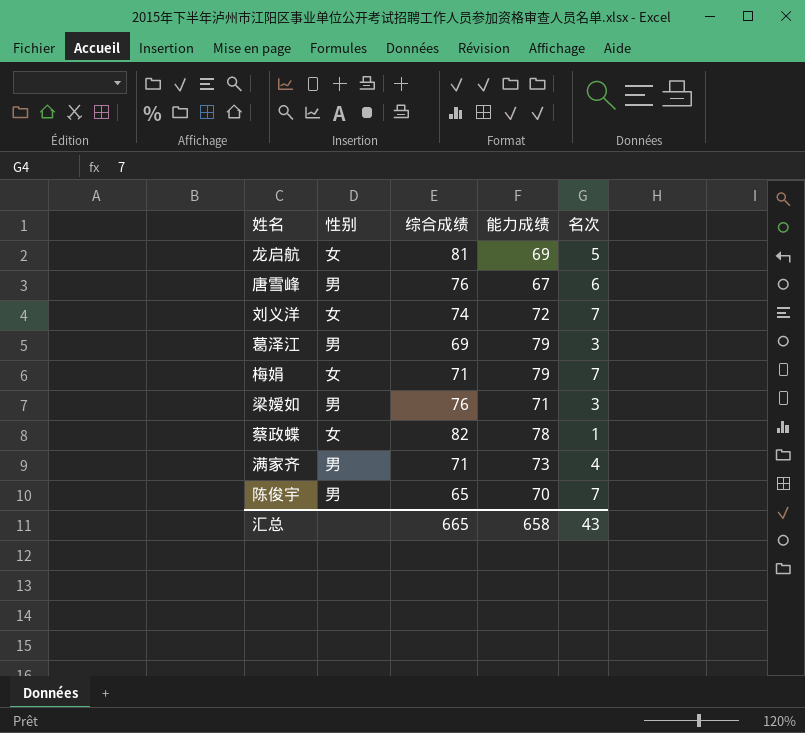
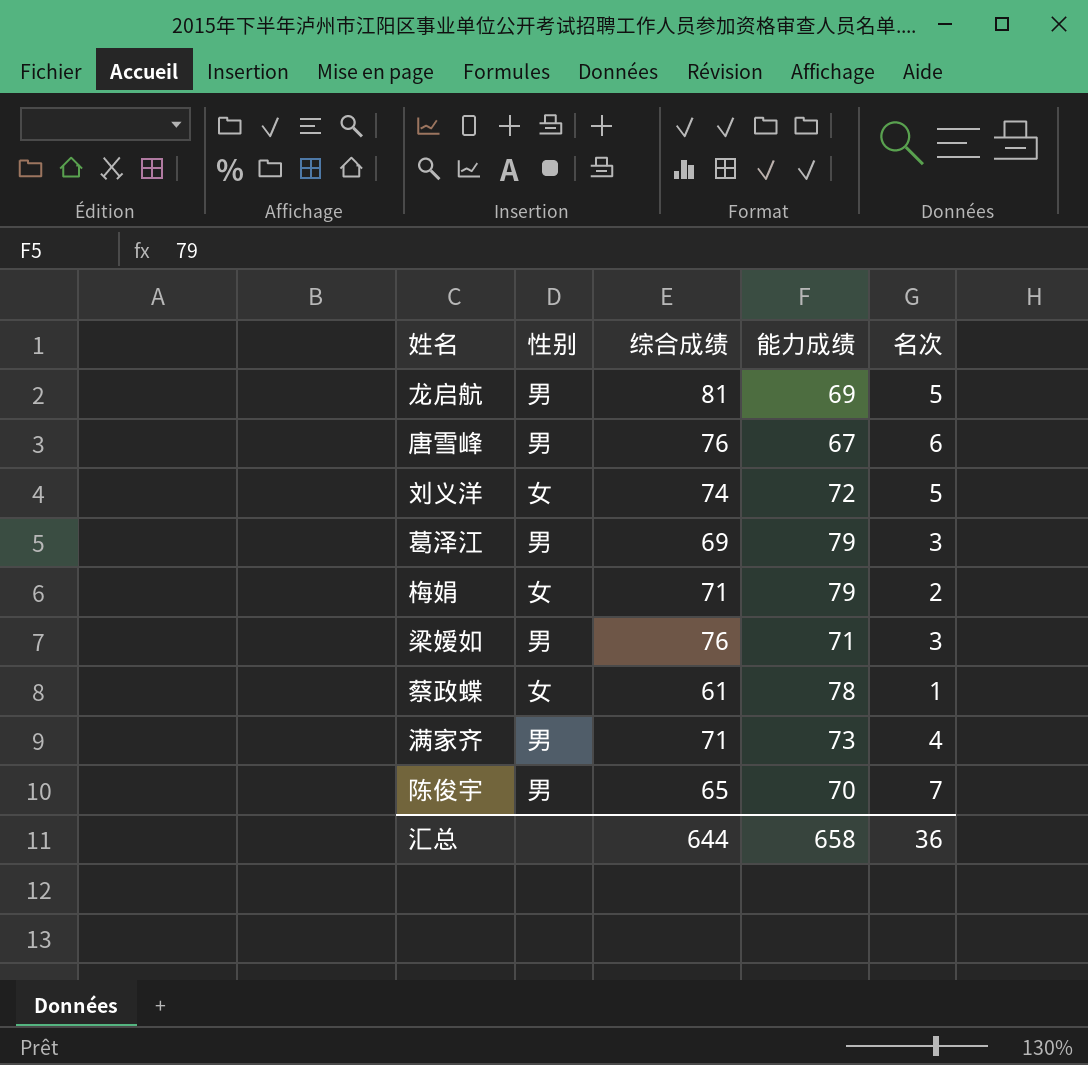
龙启航 | 性别: 女 -> 男
刘义洋 | 名次: 7 -> 5
梅娟 | 名次: 7 -> 2
蔡政蝶 | 综合成绩: 82 -> 61
汇总 | 综合成绩: 665 -> 644
汇总 | 名次: 43 -> 36

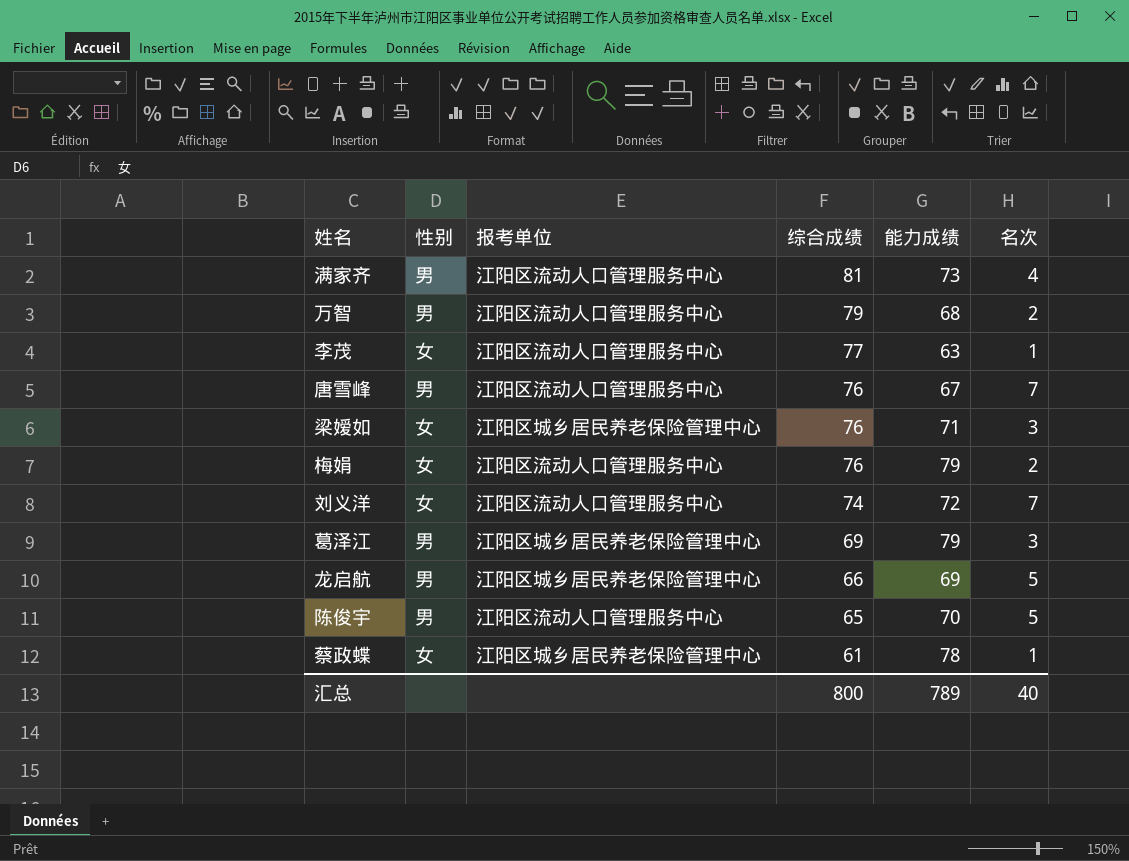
row order: none -> 综合成绩 descending
column 报考单位 | position: none -> 3
满家齐 | 综合成绩: 71 -> 81
row 万智: none -> 男 | 江阳区流动人口管理服务中心 | 79 | 68 | 2
row 李茂: none -> 女 | 江阳区流动人口管理服务中心 | 77 | 63 | 1
唐雪峰 | 名次: 6 -> 7
梁嫒如 | 性别: 男 -> 女
梅娟 | 综合成绩: 71 -> 76
刘义洋 | 名次: 5 -> 7
龙启航 | 综合成绩: 81 -> 66
陈俊宇 | 名次: 7 -> 5
汇总 | 综合成绩: 644 -> 800
汇总 | 能力成绩: 658 -> 789
汇总 | 名次: 36 -> 40

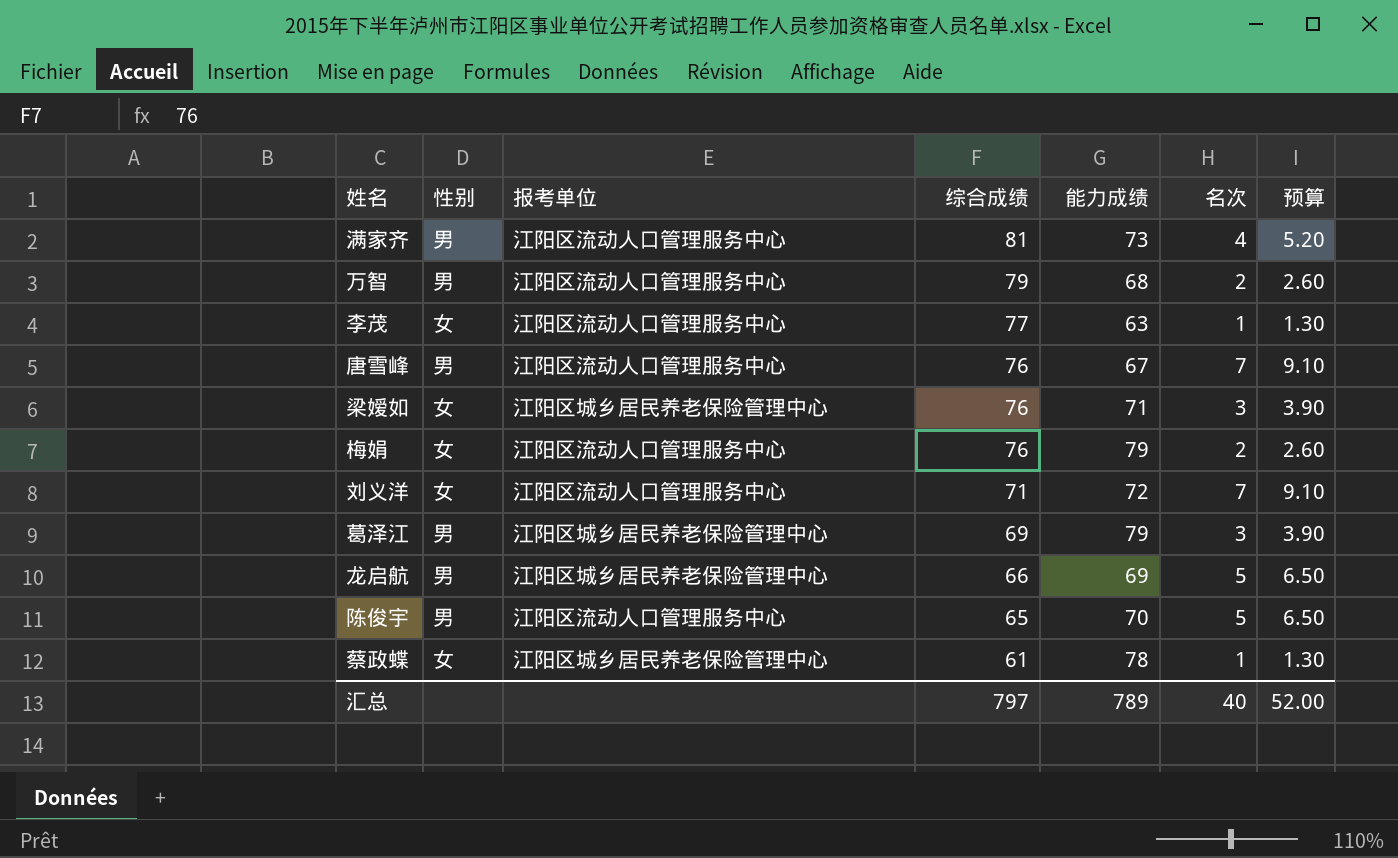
column 预算 | formula: none -> [名次] * 1.3
刘义洋 | 综合成绩: 74 -> 71
汇总 | 综合成绩: 800 -> 797

